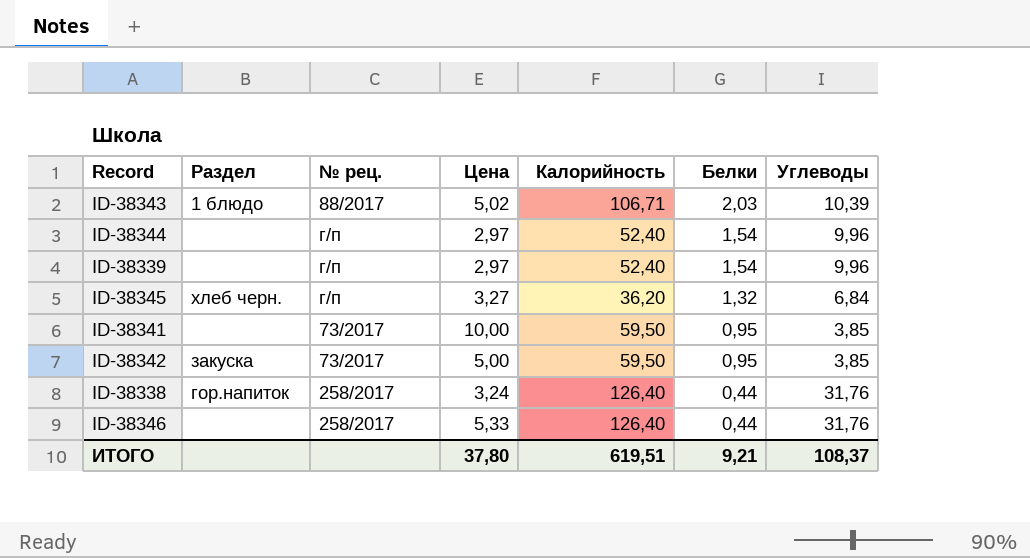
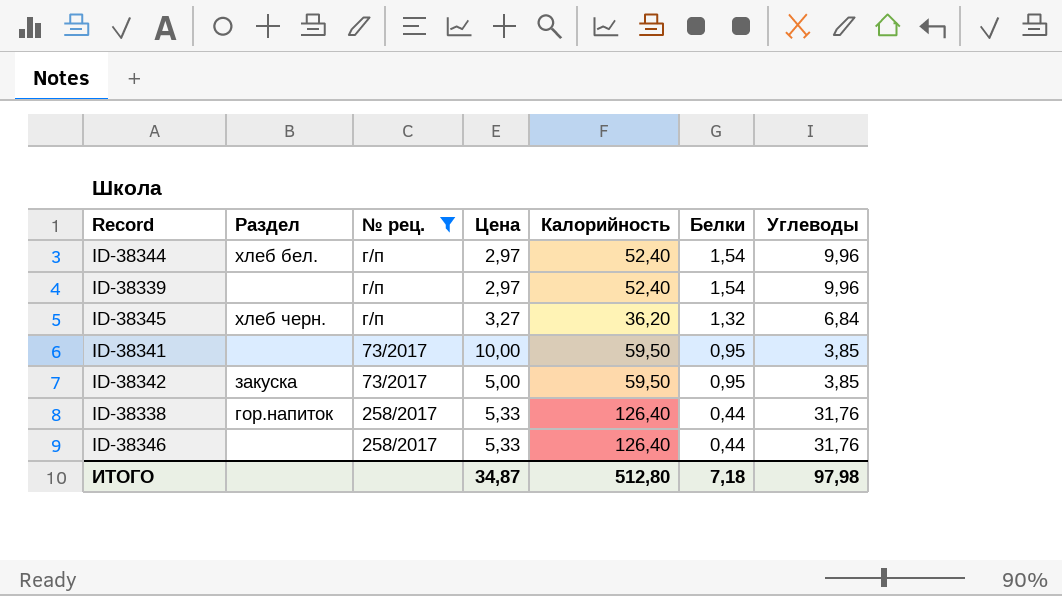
filter: none -> № рец. != 88/2017
ID-38344 | Раздел: none -> хлеб бел.
ID-38338 | Цена: 3,24 -> 5,33
ИТОГО | Цена: 37,80 -> 34,87
ИТОГО | Калорийность: 619,51 -> 512,80
ИТОГО | Белки: 9,21 -> 7,18
ИТОГО | Углеводы: 108,37 -> 97,98

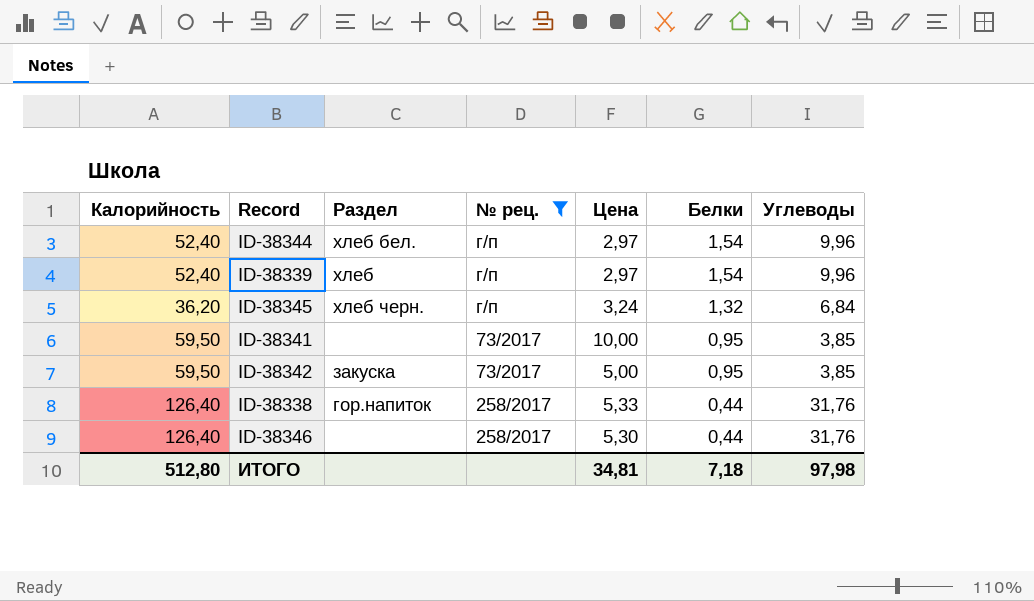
column Калорийность | position: 5 -> 1
ID-38339 | Раздел: none -> хлеб
ID-38345 | Цена: 3,27 -> 3,24
ID-38346 | Цена: 5,33 -> 5,30
ИТОГО | Цена: 34,87 -> 34,81

